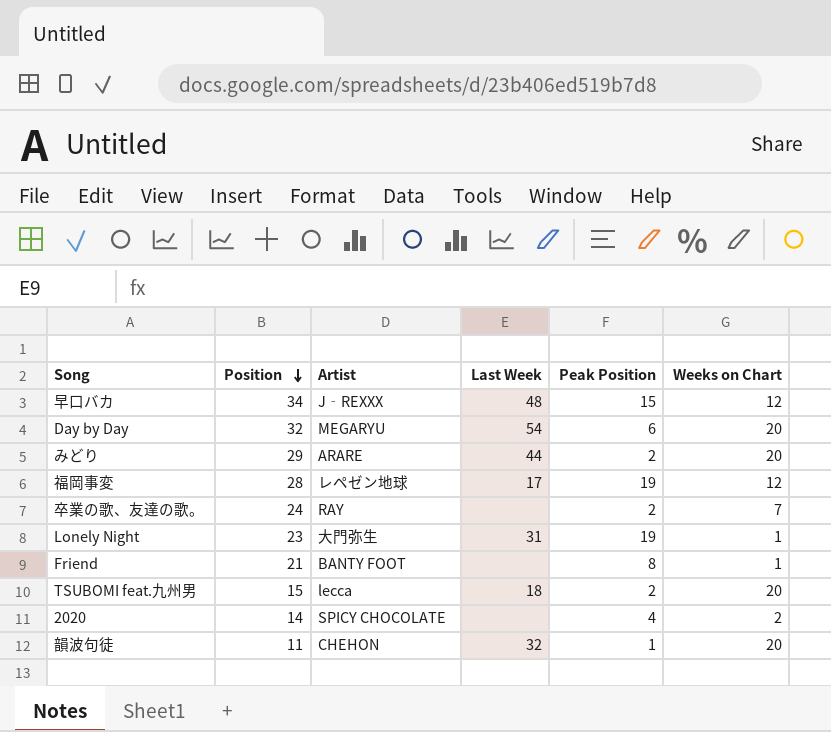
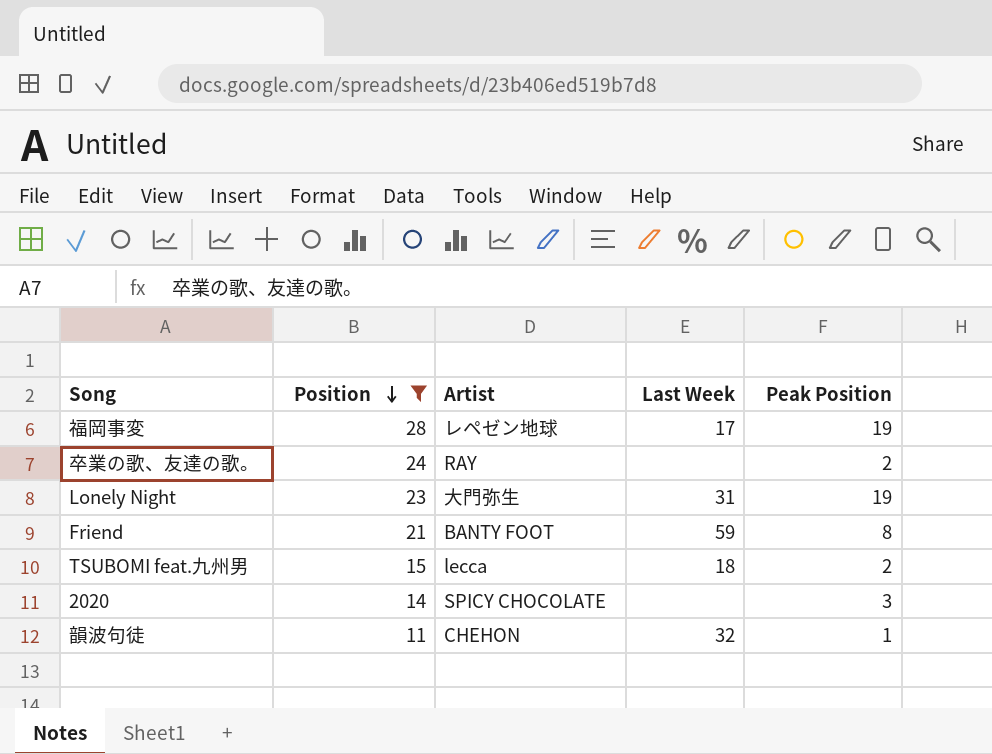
filter: none -> Position <= 28
column Weeks on Chart | position: 6 -> none
Friend | Last Week: none -> 59
2020 | Peak Position: 4 -> 3

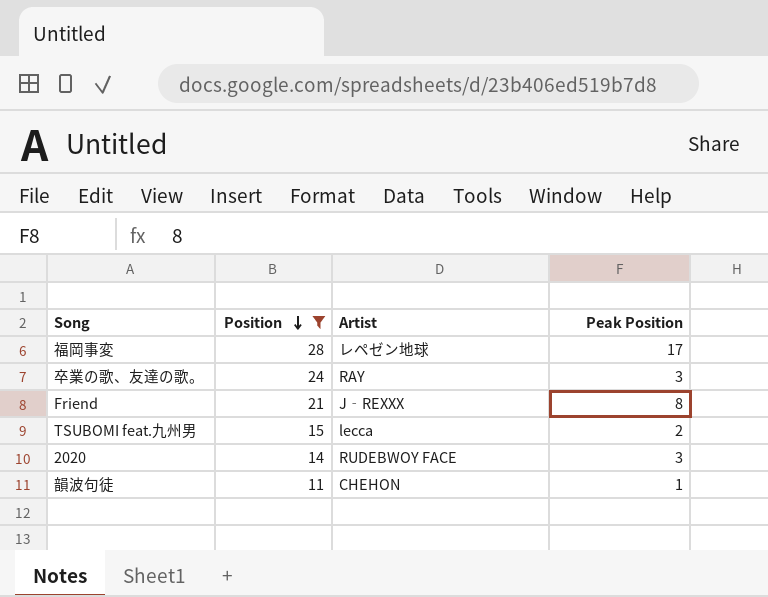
column Last Week | position: 4 -> none
row Lonely Night: 23 | 大門弥生 | 31 | 19 -> none
福岡事変 | Peak Position: 19 -> 17
卒業の歌、友達の歌。 | Peak Position: 2 -> 3
Friend | Artist: BANTY FOOT -> J‐REXXX
2020 | Artist: SPICY CHOCOLATE -> RUDEBWOY FACE

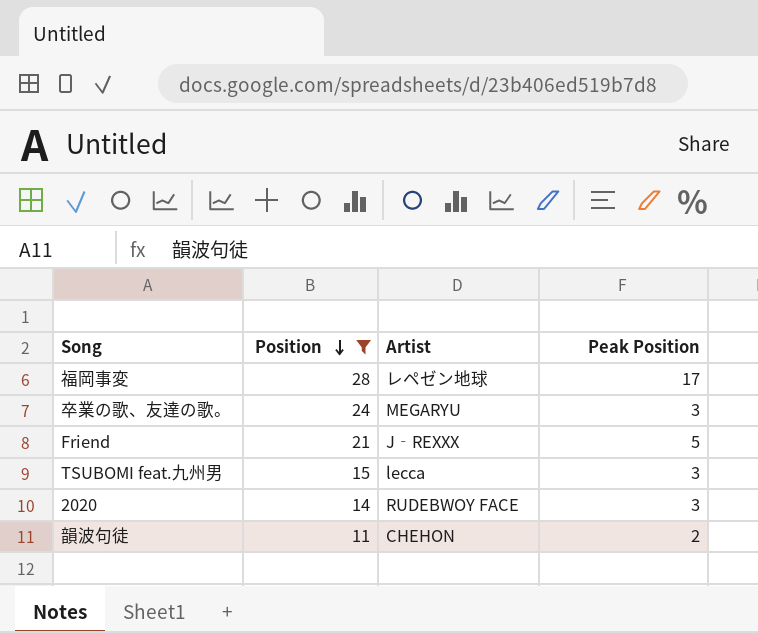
卒業の歌、友達の歌。 | Artist: RAY -> MEGARYU
Friend | Peak Position: 8 -> 5
TSUBOMI feat.九州男 | Peak Position: 2 -> 3
韻波句徒 | Peak Position: 1 -> 2

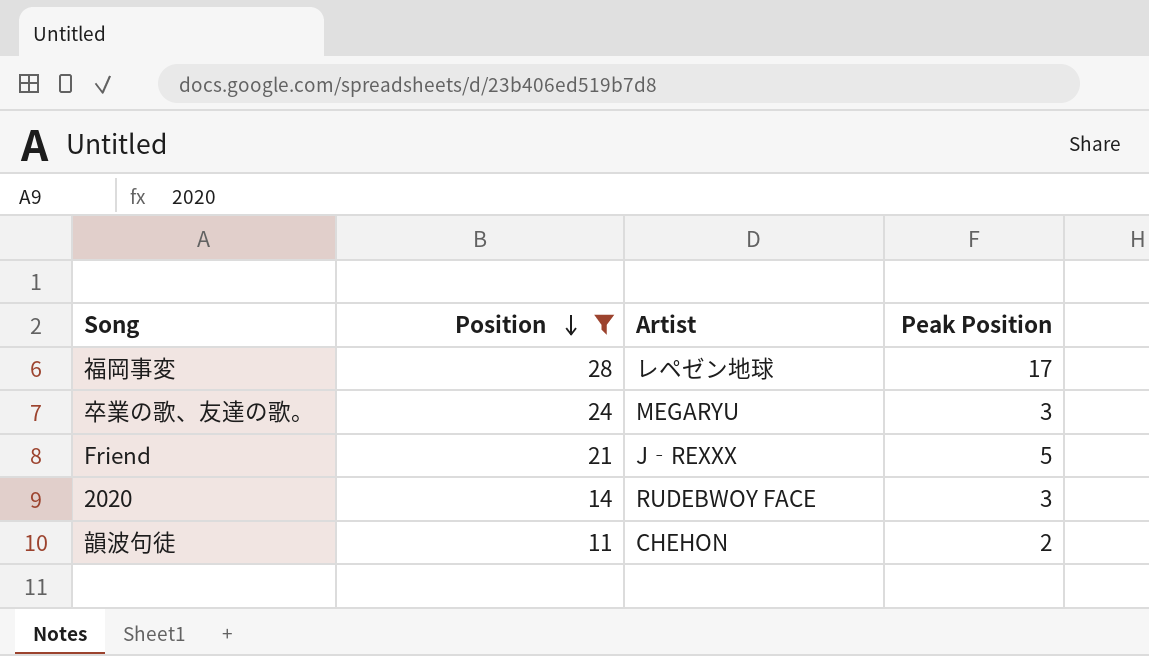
row TSUBOMI feat.九州男: 15 | lecca | 3 -> none

